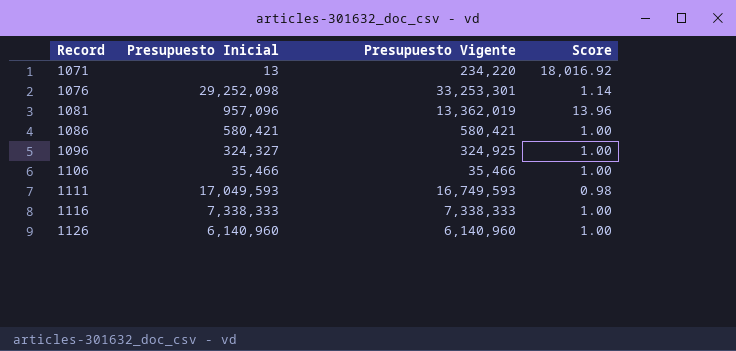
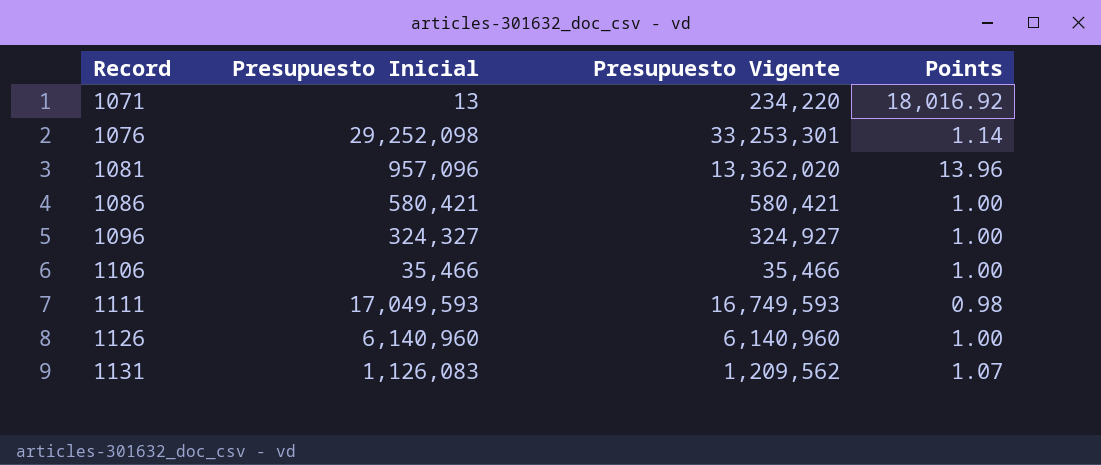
column name: Score -> Points
row 1116: 7,338,333 | 7,338,333 | 1.00 -> none
1081 | Presupuesto Vigente: 13,362,019 -> 13,362,020
1096 | Presupuesto Vigente: 324,925 -> 324,927
row 1131: none -> 1,126,083 | 1,209,562 | 1.07

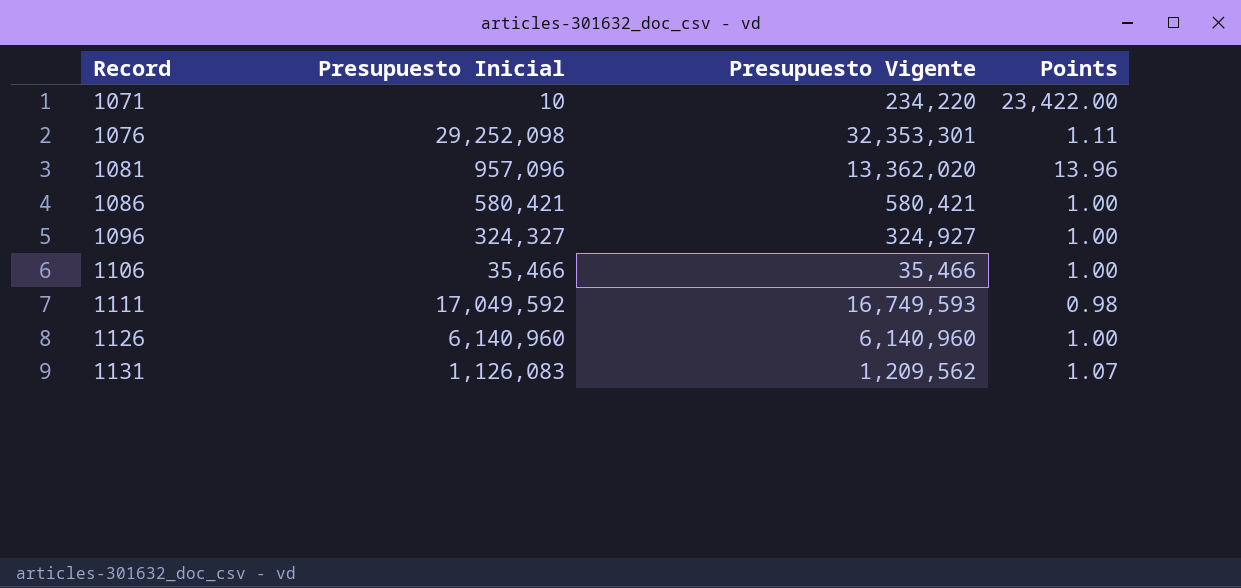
1071 | Presupuesto Inicial: 13 -> 10
1071 | Points: 18,016.92 -> 23,422.00
1076 | Presupuesto Vigente: 33,253,301 -> 32,353,301
1076 | Points: 1.14 -> 1.11
1111 | Presupuesto Inicial: 17,049,593 -> 17,049,592

